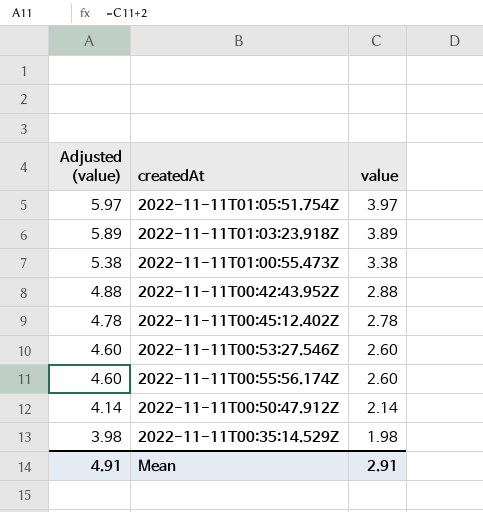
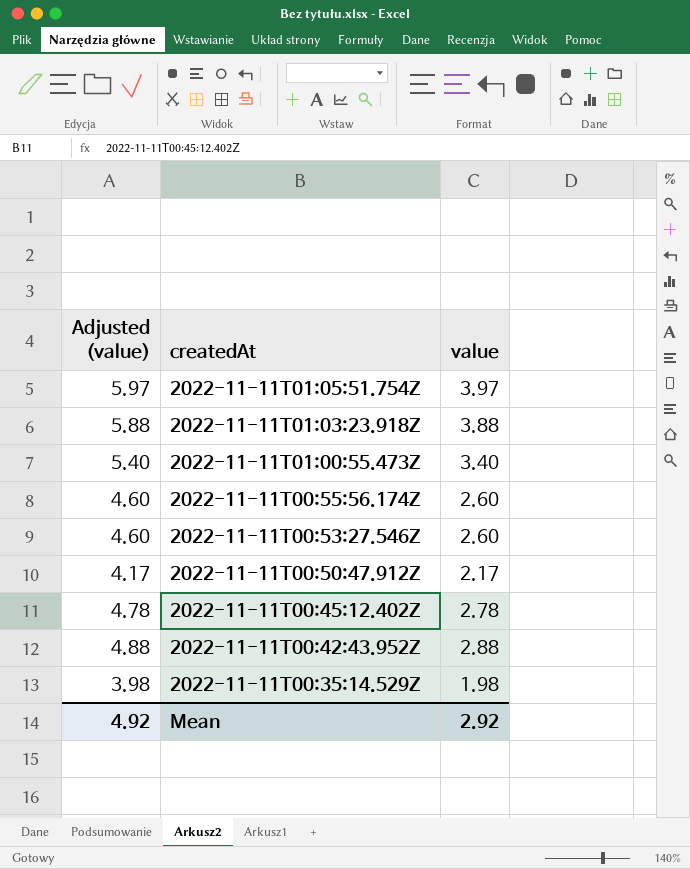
row order: Adjusted (value) descending -> createdAt descending
2022-11-11T01:03:23.918Z | Adjusted (value): 5.89 -> 5.88
2022-11-11T01:03:23.918Z | value: 3.89 -> 3.88
2022-11-11T01:00:55.473Z | Adjusted (value): 5.38 -> 5.40
2022-11-11T01:00:55.473Z | value: 3.38 -> 3.40
2022-11-11T00:50:47.912Z | Adjusted (value): 4.14 -> 4.17
2022-11-11T00:50:47.912Z | value: 2.14 -> 2.17
Mean | Adjusted (value): 4.91 -> 4.92
Mean | value: 2.91 -> 2.92

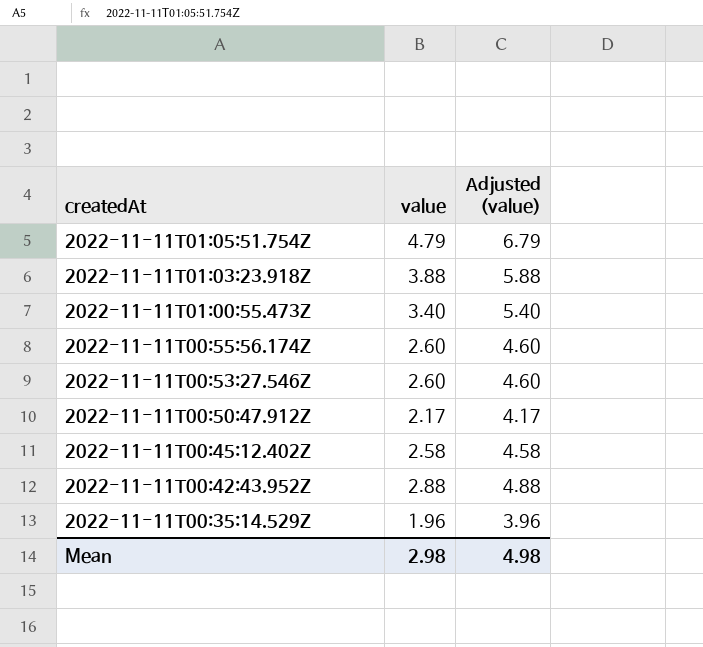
column Adjusted (value) | position: 1 -> 3
2022-11-11T01:05:51.754Z | value: 3.97 -> 4.79
2022-11-11T01:05:51.754Z | Adjusted (value): 5.97 -> 6.79
2022-11-11T00:45:12.402Z | value: 2.78 -> 2.58
2022-11-11T00:45:12.402Z | Adjusted (value): 4.78 -> 4.58
2022-11-11T00:35:14.529Z | value: 1.98 -> 1.96
2022-11-11T00:35:14.529Z | Adjusted (value): 3.98 -> 3.96
Mean | value: 2.92 -> 2.98
Mean | Adjusted (value): 4.92 -> 4.98

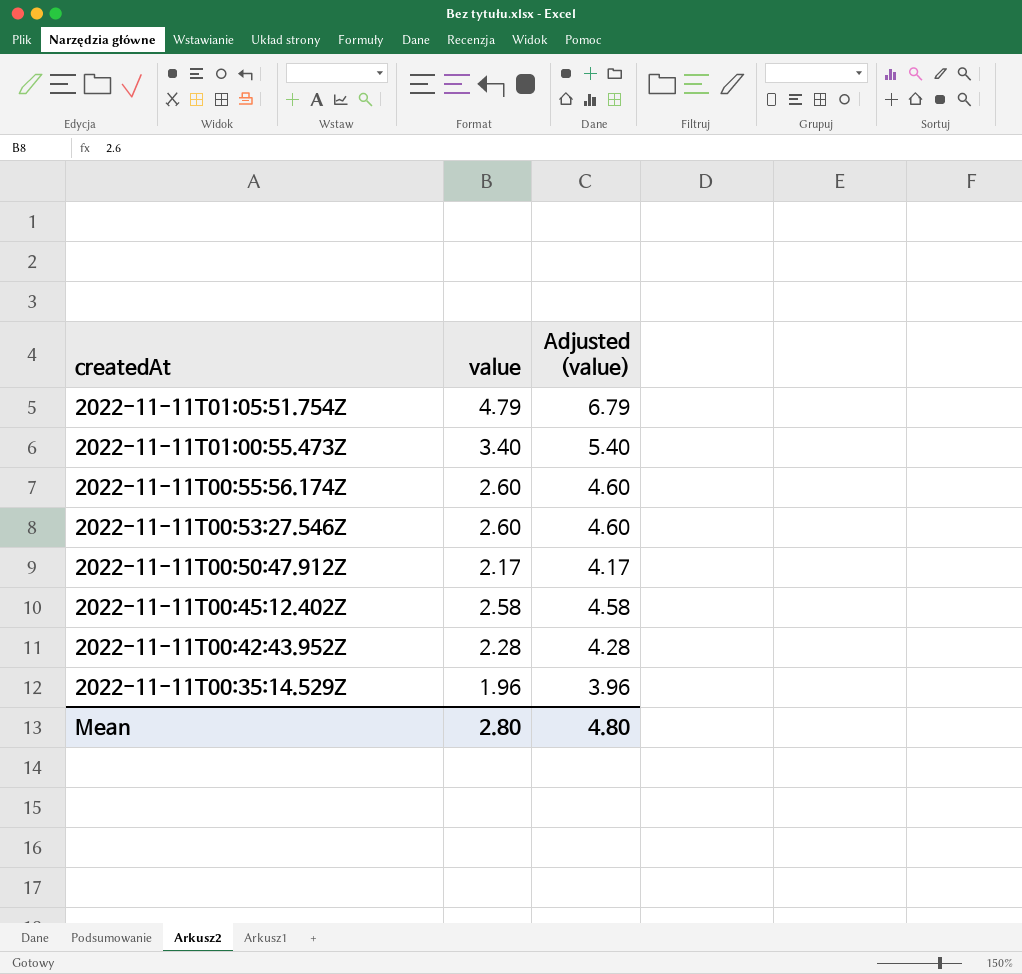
row 2022-11-11T01:03:23.918Z: 3.88 | 5.88 -> none
2022-11-11T00:42:43.952Z | value: 2.88 -> 2.28
2022-11-11T00:42:43.952Z | Adjusted (value): 4.88 -> 4.28
Mean | value: 2.98 -> 2.80
Mean | Adjusted (value): 4.98 -> 4.80

